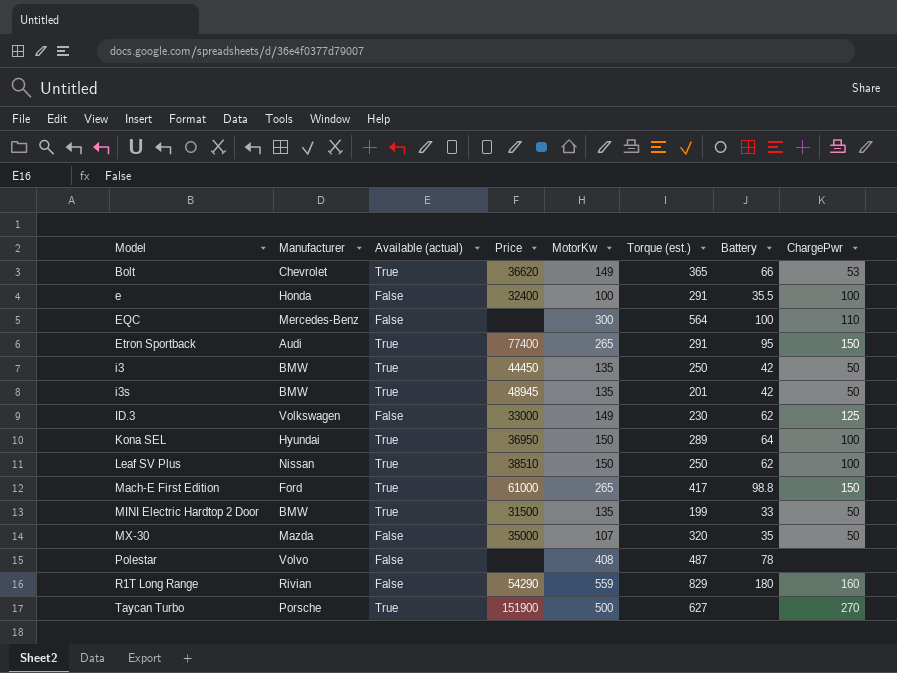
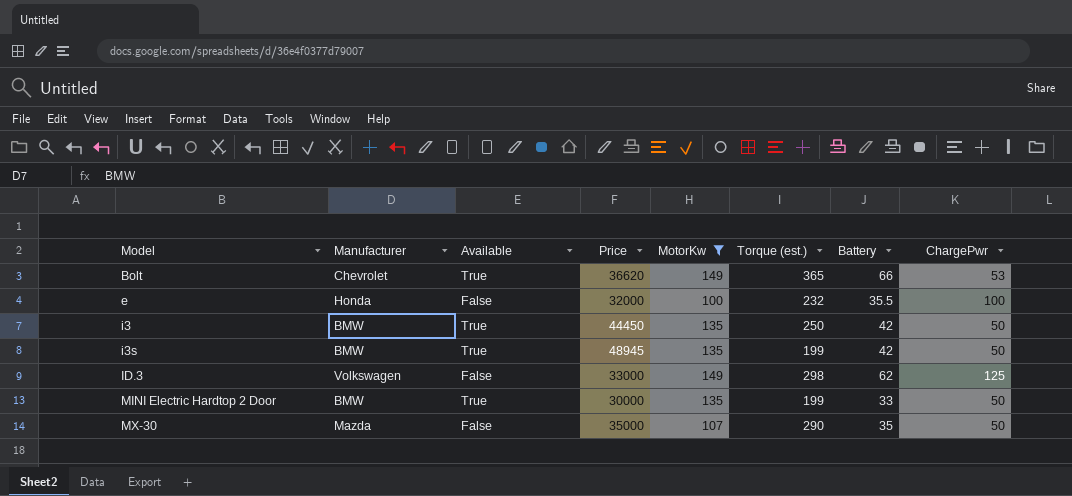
filter: none -> MotorKw <= 149
column name: Available (actual) -> Available
e | Price: 32400 -> 32000
e | Torque (est.): 291 -> 232
i3s | Torque (est.): 201 -> 199
ID.3 | Torque (est.): 230 -> 298
MINI Electric Hardtop 2 Door | Price: 31500 -> 30000
MX-30 | Torque (est.): 320 -> 290

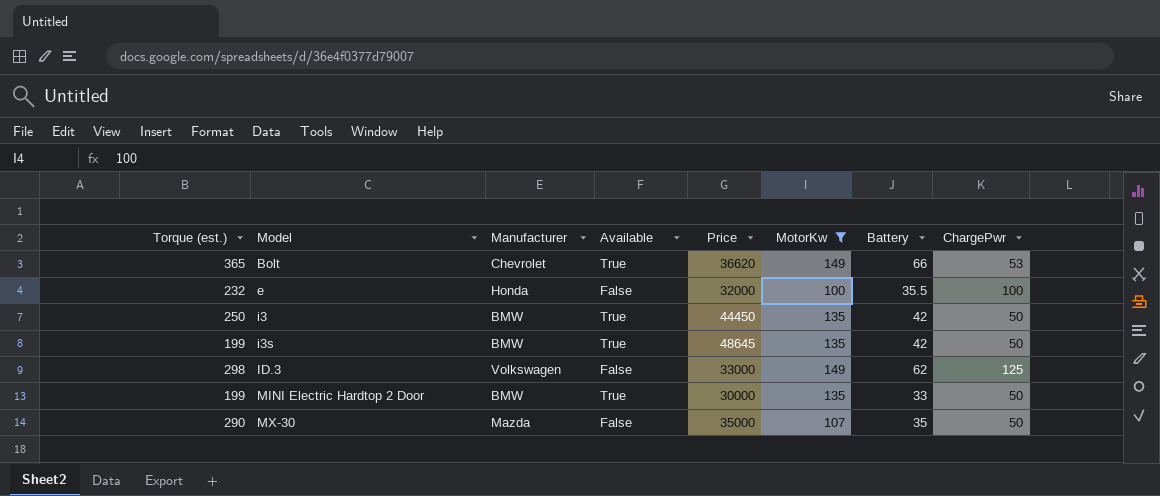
column Torque (est.) | position: 6 -> 1
i3s | Price: 48945 -> 48645

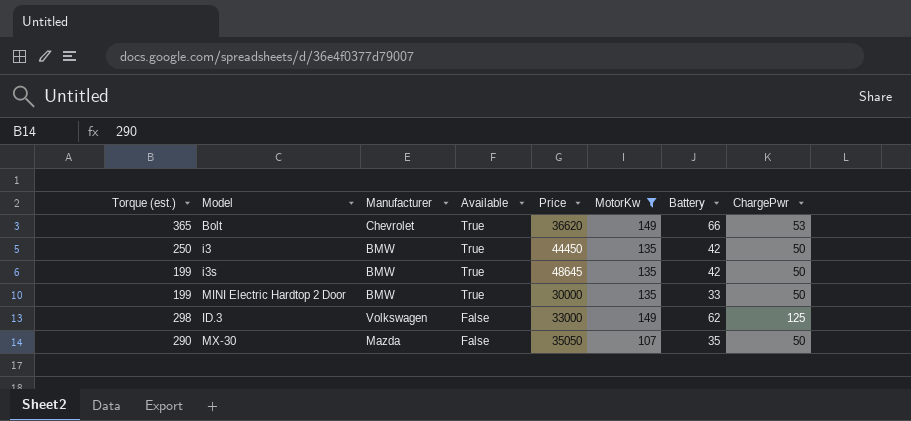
row order: Model ascending -> Available descending
row e: 232 | Honda | False | 32000 | 100 | 35.5 | 100 -> none
MX-30 | Price: 35000 -> 35050

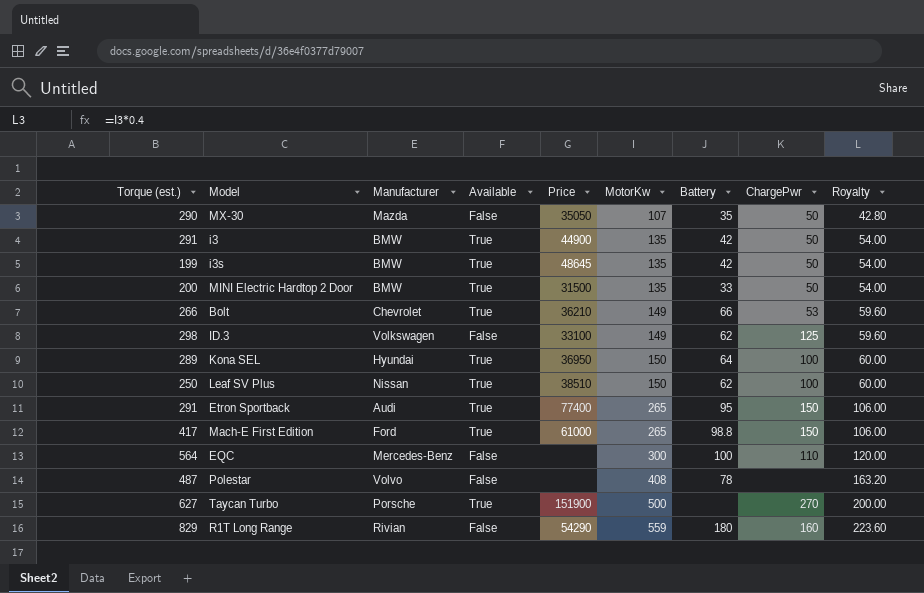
filter: MotorKw <= 149 -> none
row order: Available descending -> MotorKw ascending
column Royalty | formula: none -> [MotorKw] * 0.4
i3 | Torque (est.): 250 -> 291
i3 | Price: 44450 -> 44900
MINI Electric Hardtop 2 Door | Torque (est.): 199 -> 200
MINI Electric Hardtop 2 Door | Price: 30000 -> 31500
Bolt | Torque (est.): 365 -> 266
Bolt | Price: 36620 -> 36210
ID.3 | Price: 33000 -> 33100

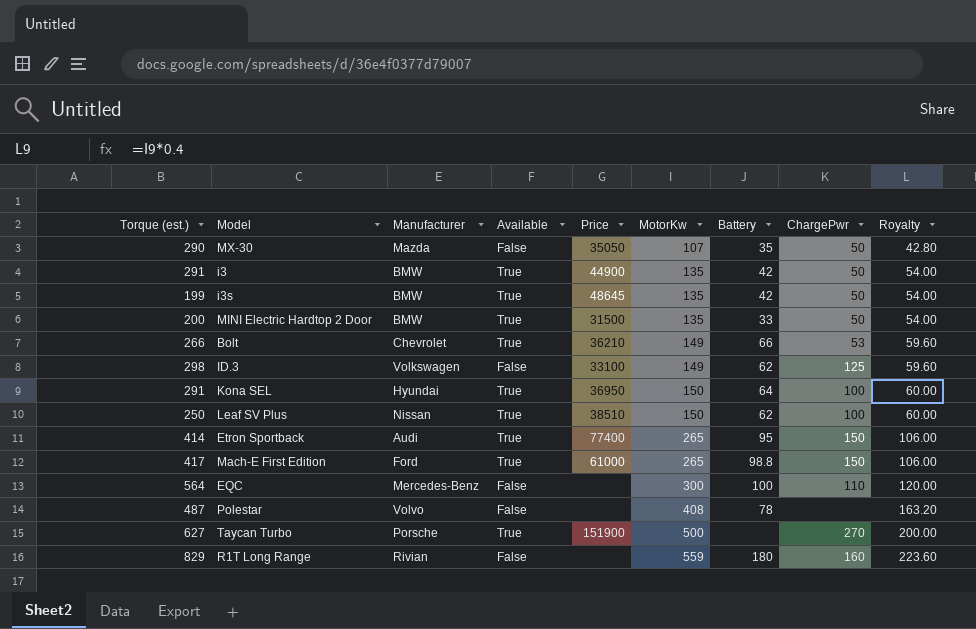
Kona SEL | Torque (est.): 289 -> 291
Etron Sportback | Torque (est.): 291 -> 414
R1T Long Range | Price: 54290 -> none

